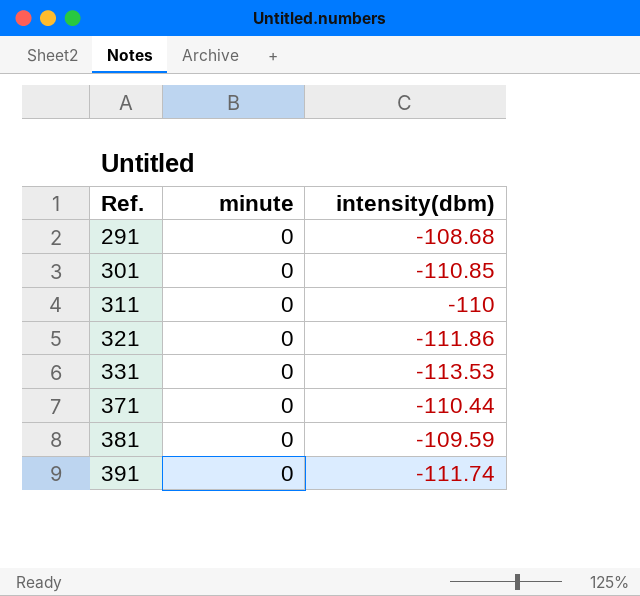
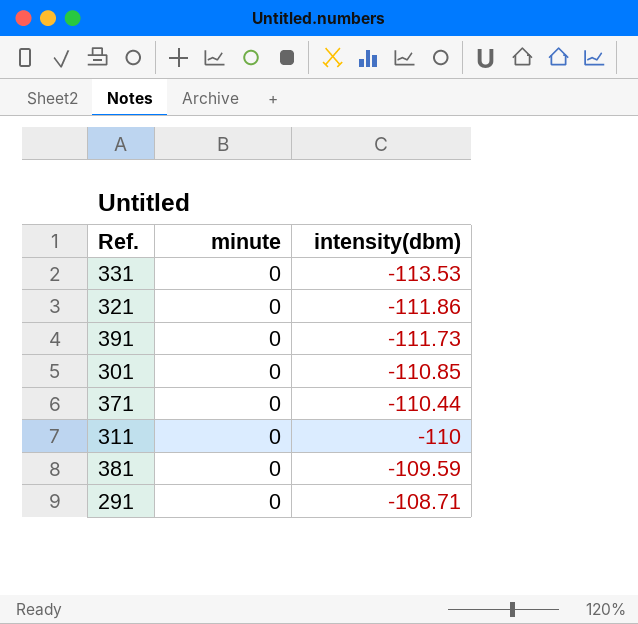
row order: Ref. ascending -> intensity(dbm) ascending
391 | intensity(dbm): -111.74 -> -111.73
291 | intensity(dbm): -108.68 -> -108.71

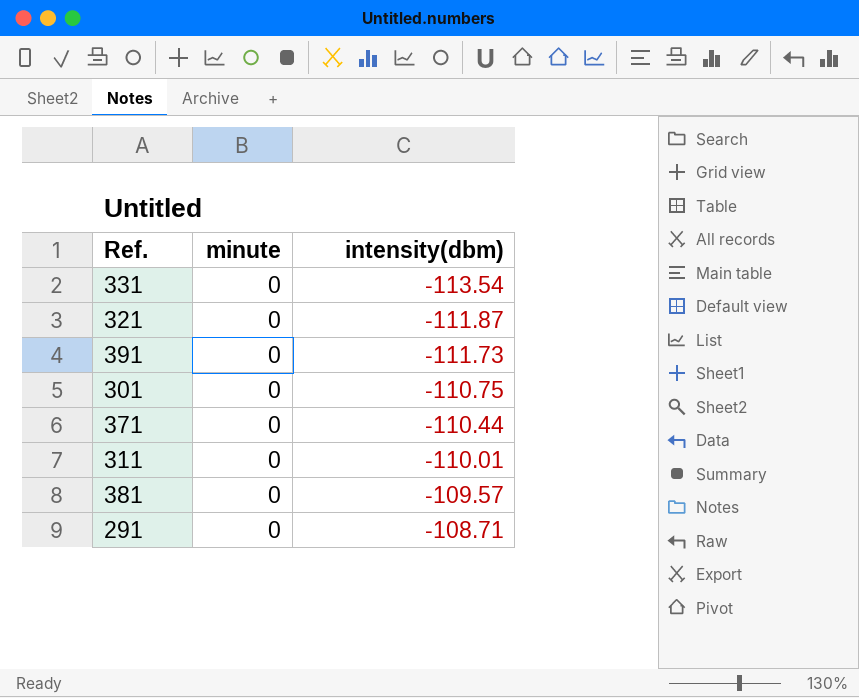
331 | intensity(dbm): -113.53 -> -113.54
321 | intensity(dbm): -111.86 -> -111.87
301 | intensity(dbm): -110.85 -> -110.75
311 | intensity(dbm): -110 -> -110.01
381 | intensity(dbm): -109.59 -> -109.57

